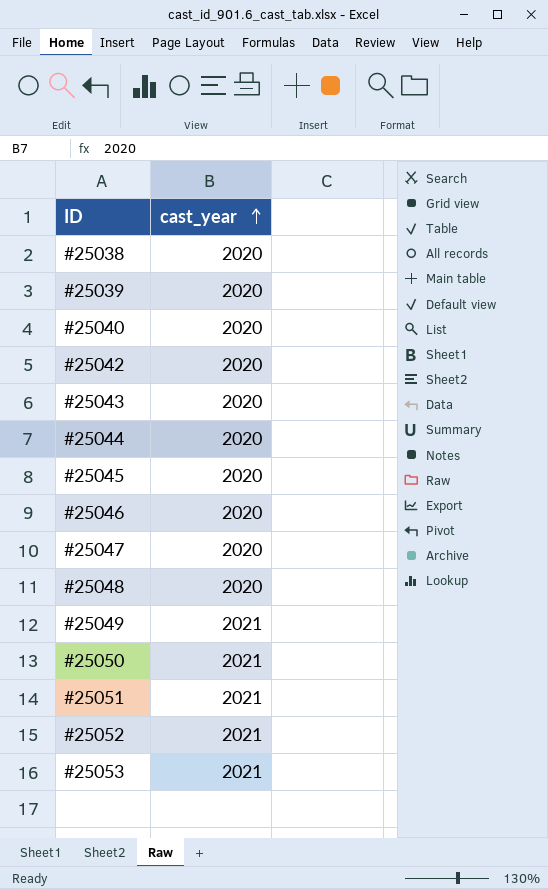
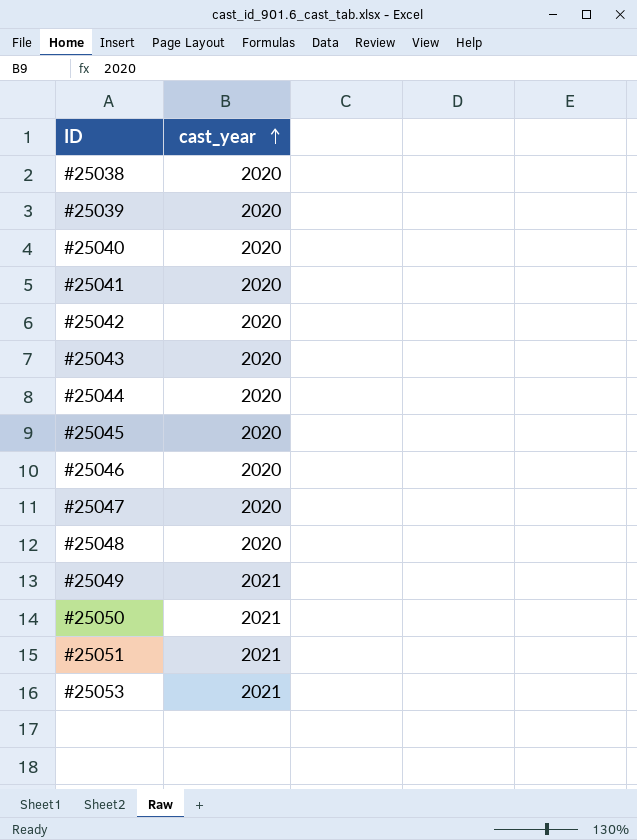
row #25052: 2021 -> none
row #25041: none -> 2020

